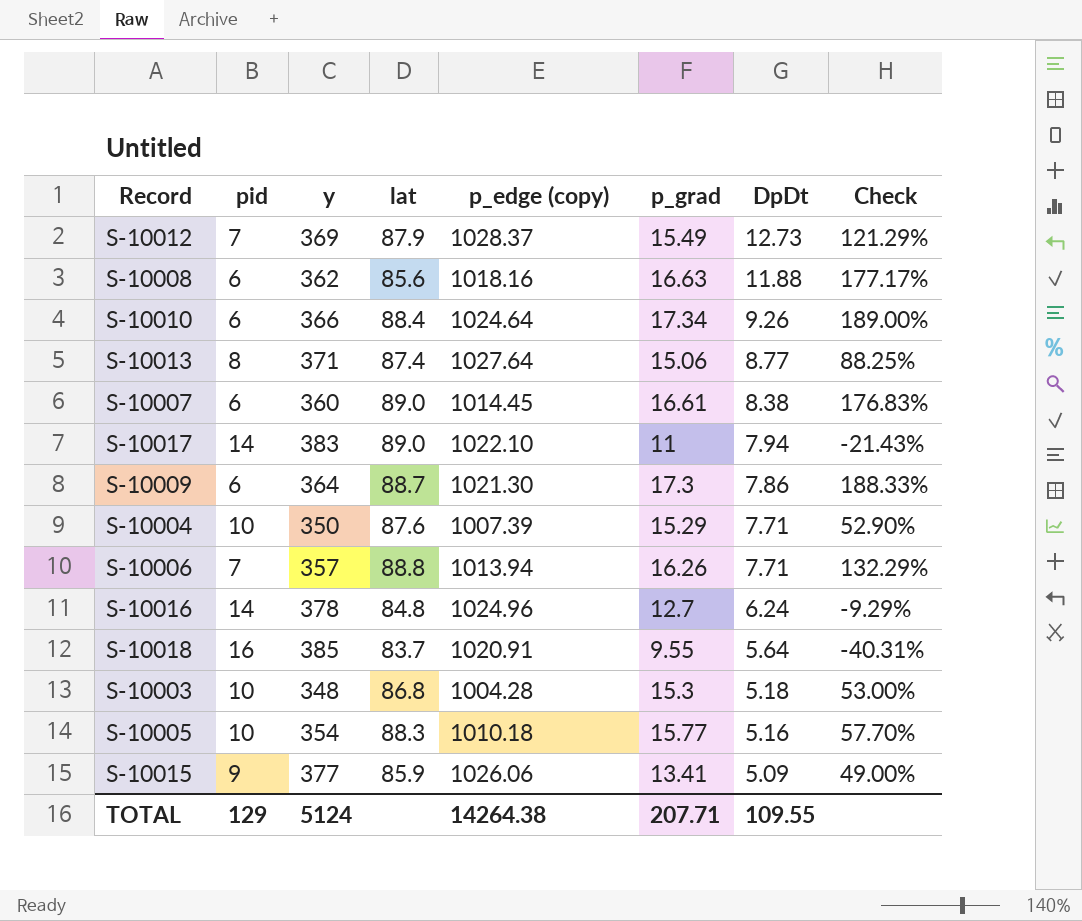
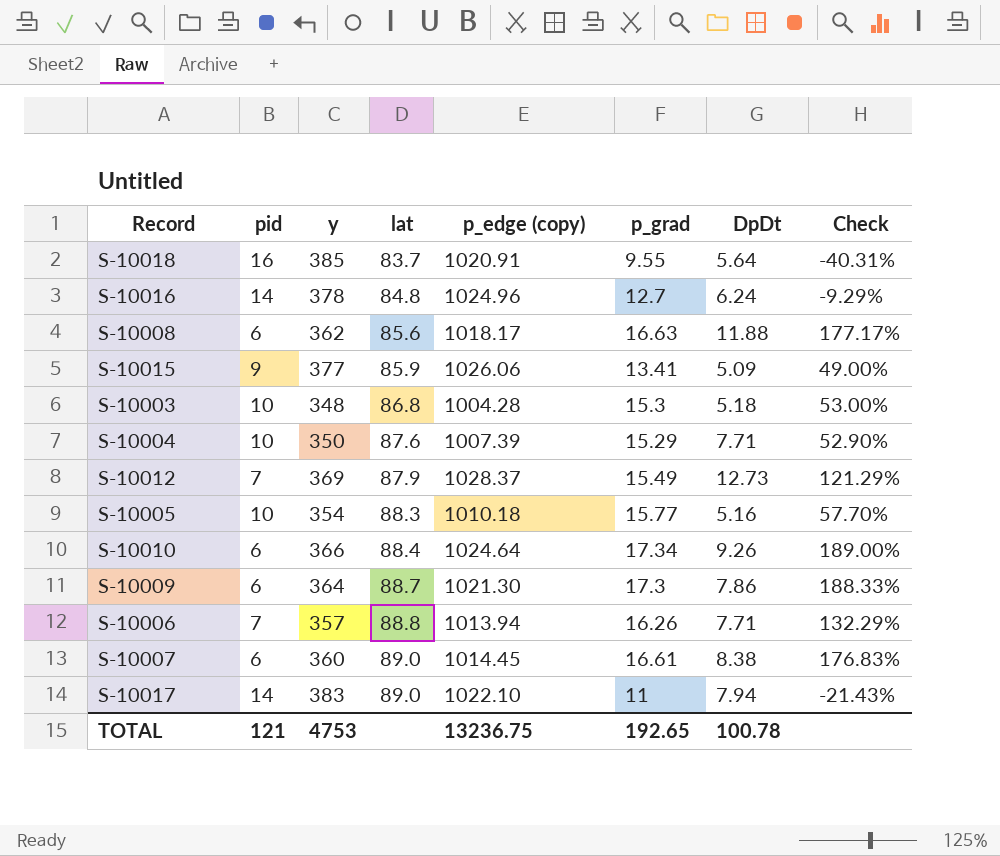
row order: DpDt descending -> lat ascending
row S-10013: 8 | 371 | 87.4 | 1027.64 | 15.06 | 8.77 | 88.25% -> none
S-10008 | p_edge (copy): 1018.16 -> 1018.17
TOTAL | pid: 129 -> 121
TOTAL | y: 5124 -> 4753
TOTAL | p_edge (copy): 14264.38 -> 13236.75
TOTAL | p_grad: 207.71 -> 192.65
TOTAL | DpDt: 109.55 -> 100.78

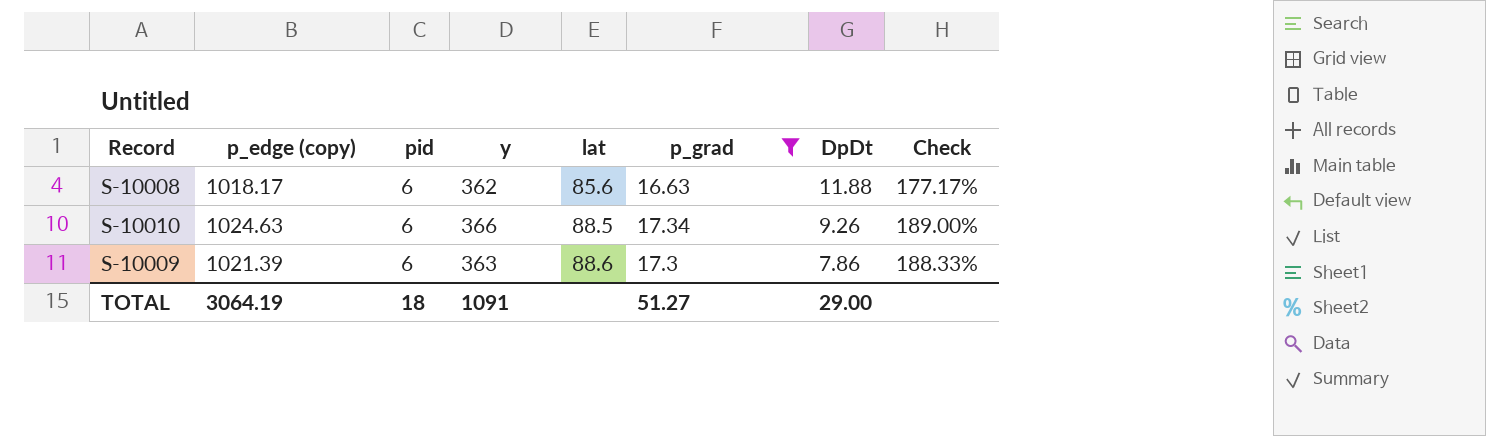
filter: none -> p_grad >= 16.63
column p_edge (copy) | position: 5 -> 2
S-10010 | p_edge (copy): 1024.64 -> 1024.63
S-10010 | lat: 88.4 -> 88.5
S-10009 | p_edge (copy): 1021.30 -> 1021.39
S-10009 | y: 364 -> 363
S-10009 | lat: 88.7 -> 88.6
TOTAL | p_edge (copy): 13236.75 -> 3064.19
TOTAL | pid: 121 -> 18
TOTAL | y: 4753 -> 1091
TOTAL | p_grad: 192.65 -> 51.27
TOTAL | DpDt: 100.78 -> 29.00

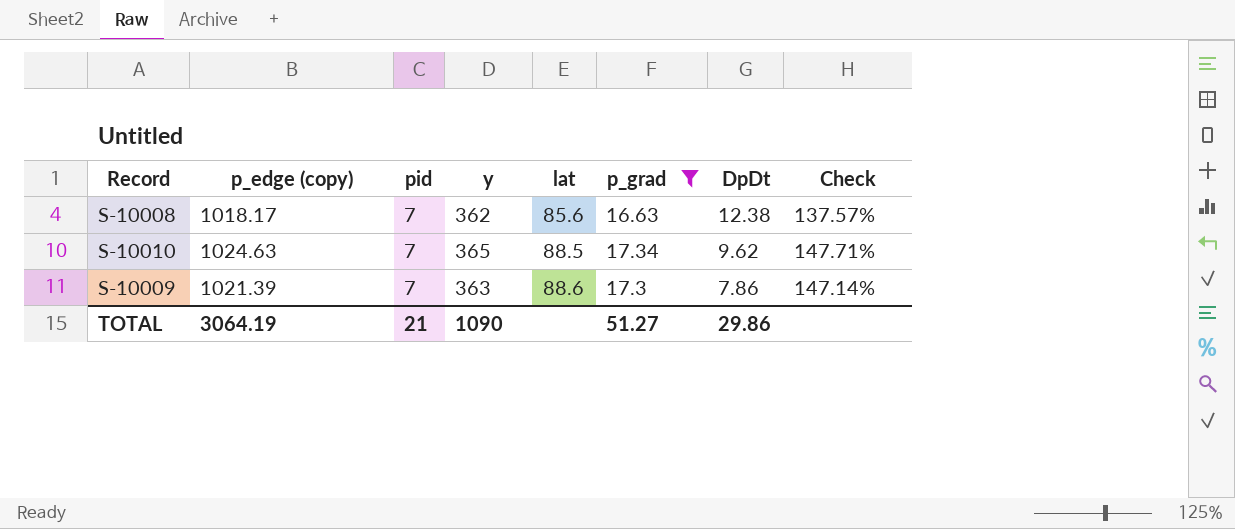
S-10008 | pid: 6 -> 7
S-10008 | DpDt: 11.88 -> 12.38
S-10008 | Check: 177.17% -> 137.57%
S-10010 | pid: 6 -> 7
S-10010 | y: 366 -> 365
S-10010 | DpDt: 9.26 -> 9.62
S-10010 | Check: 189.00% -> 147.71%
S-10009 | pid: 6 -> 7
S-10009 | Check: 188.33% -> 147.14%
TOTAL | pid: 18 -> 21
TOTAL | y: 1091 -> 1090
TOTAL | DpDt: 29.00 -> 29.86

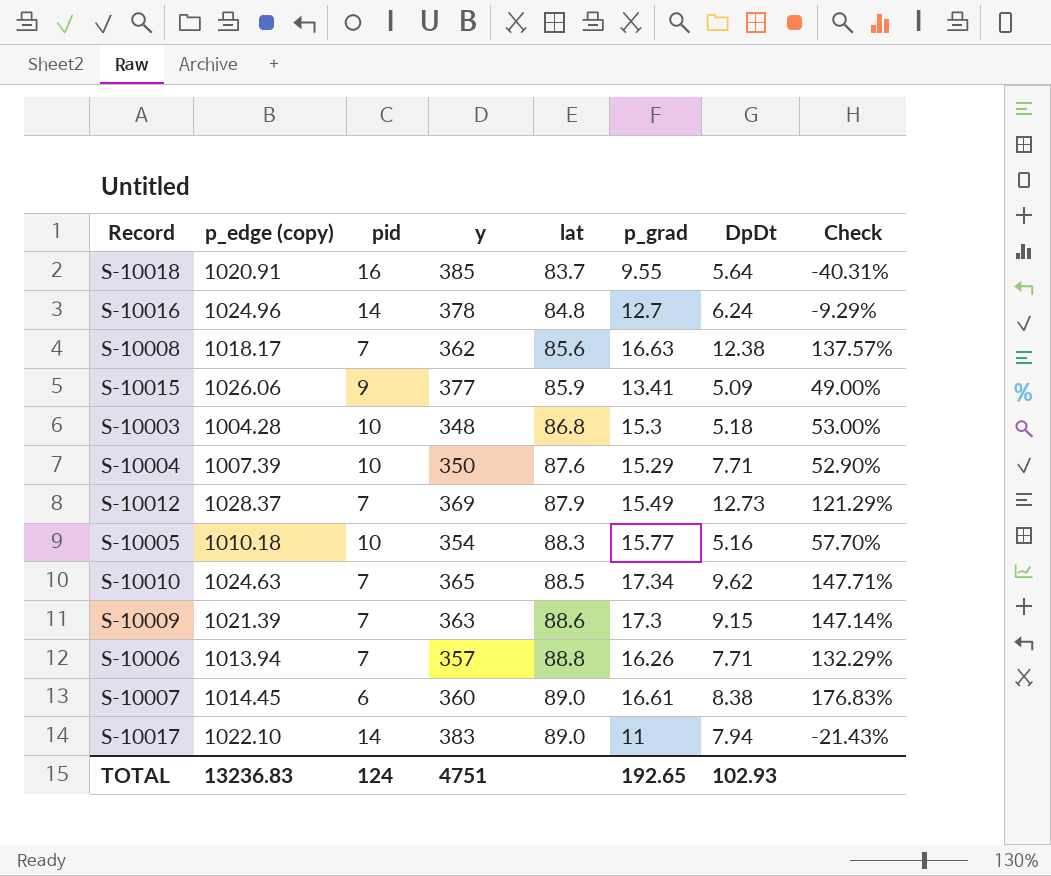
filter: p_grad >= 16.63 -> none
S-10009 | DpDt: 7.86 -> 9.15
TOTAL | p_edge (copy): 3064.19 -> 13236.83
TOTAL | pid: 21 -> 124
TOTAL | y: 1090 -> 4751
TOTAL | p_grad: 51.27 -> 192.65
TOTAL | DpDt: 29.86 -> 102.93

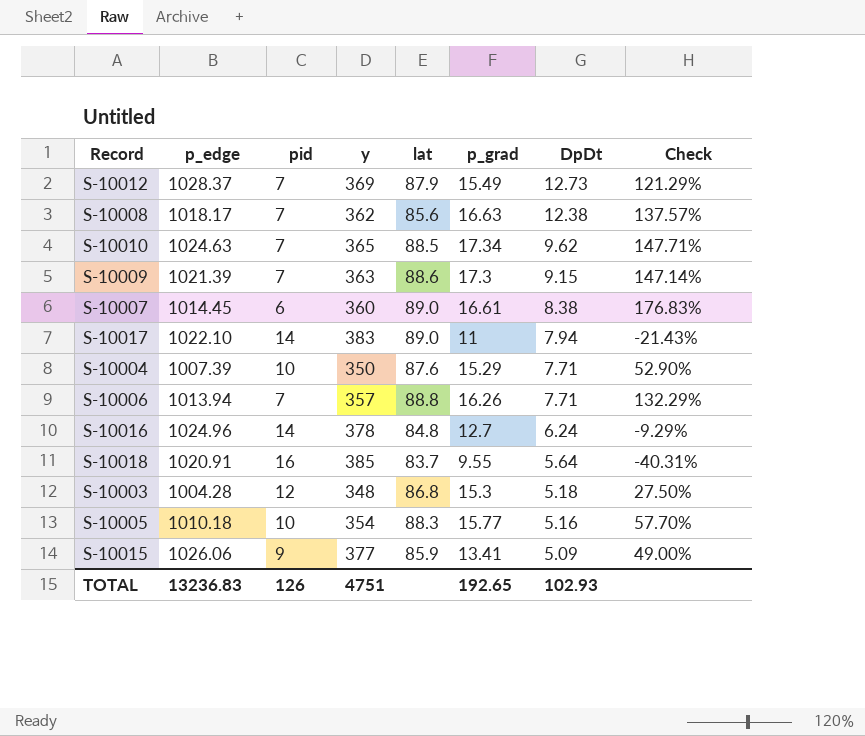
row order: lat ascending -> DpDt descending
column name: p_edge (copy) -> p_edge
S-10003 | pid: 10 -> 12
S-10003 | Check: 53.00% -> 27.50%
TOTAL | pid: 124 -> 126

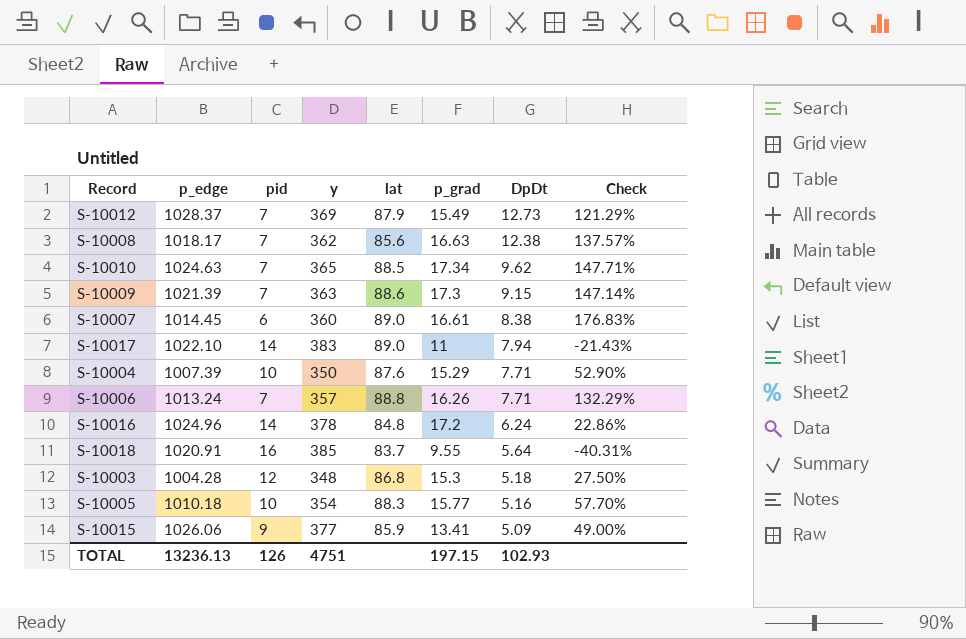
S-10006 | p_edge: 1013.94 -> 1013.24
S-10016 | p_grad: 12.7 -> 17.2
S-10016 | Check: -9.29% -> 22.86%
TOTAL | p_edge: 13236.83 -> 13236.13
TOTAL | p_grad: 192.65 -> 197.15

